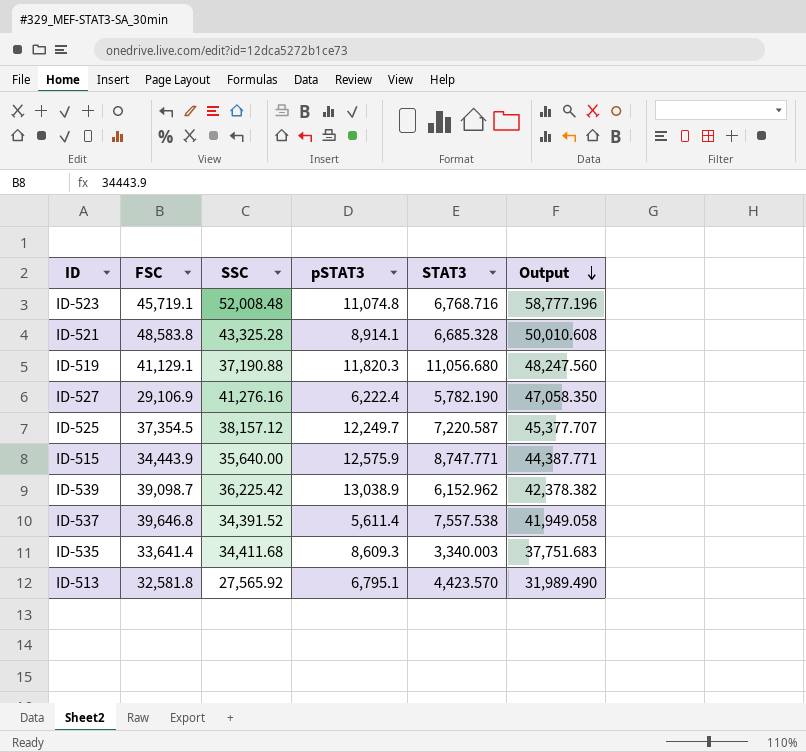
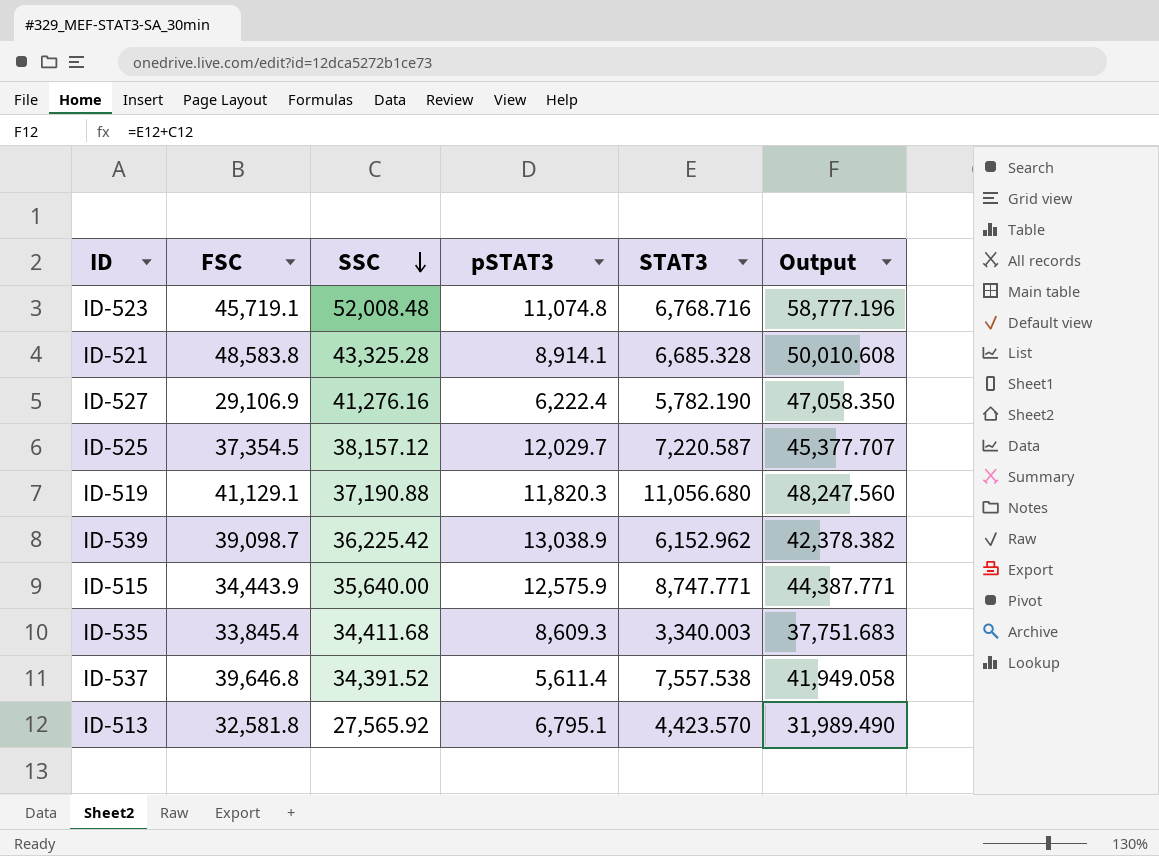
row order: Output descending -> SSC descending
ID-525 | pSTAT3: 12,249.7 -> 12,029.7
ID-535 | FSC: 33,641.4 -> 33,845.4

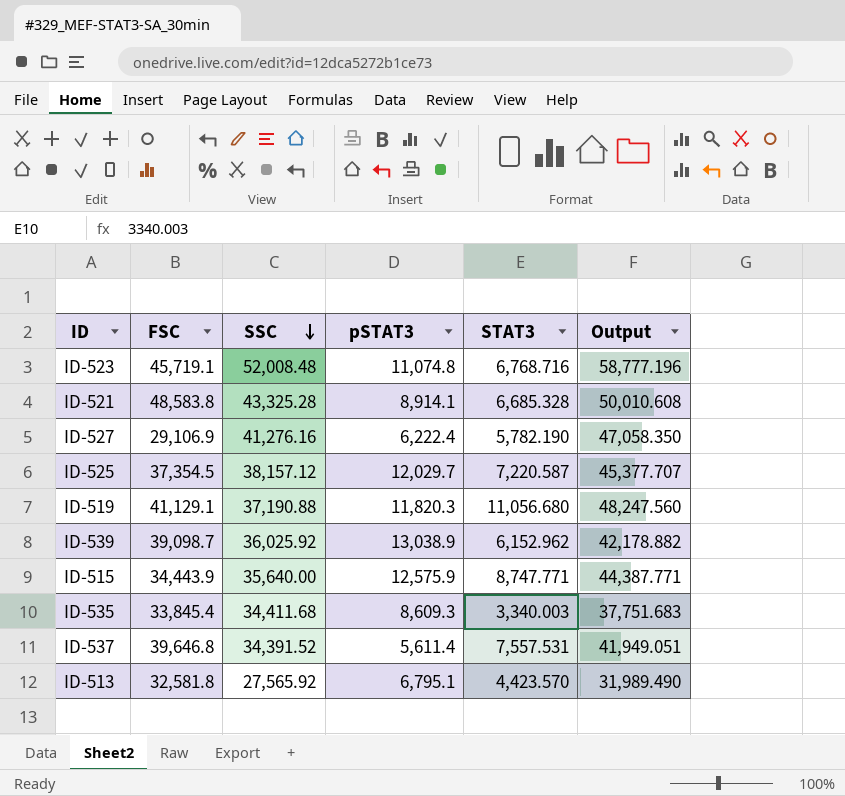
ID-539 | SSC: 36,225.42 -> 36,025.92
ID-539 | Output: 42,378.382 -> 42,178.882
ID-537 | STAT3: 7,557.538 -> 7,557.531
ID-537 | Output: 41,949.058 -> 41,949.051

